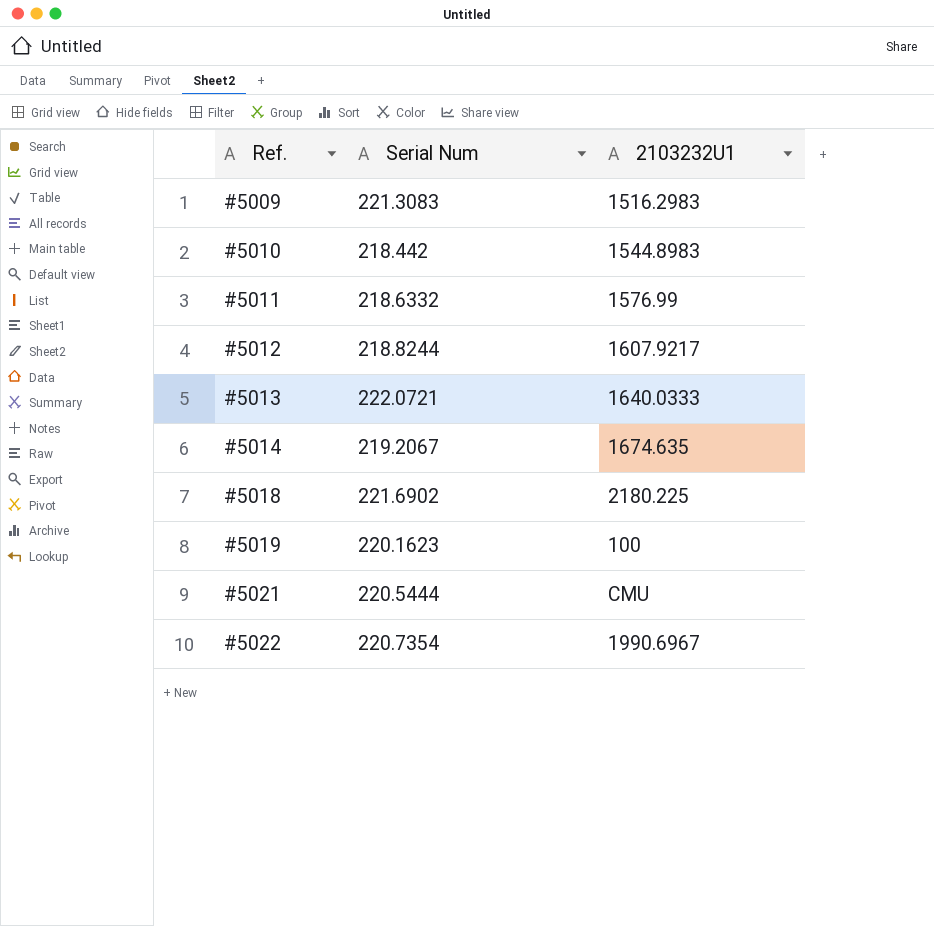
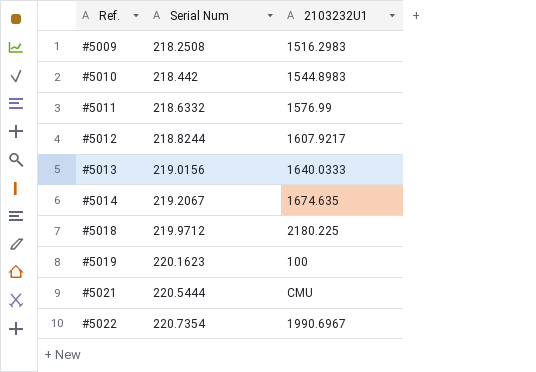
#5009 | Serial Num: 221.3083 -> 218.2508
#5013 | Serial Num: 222.0721 -> 219.0156
#5018 | Serial Num: 221.6902 -> 219.9712

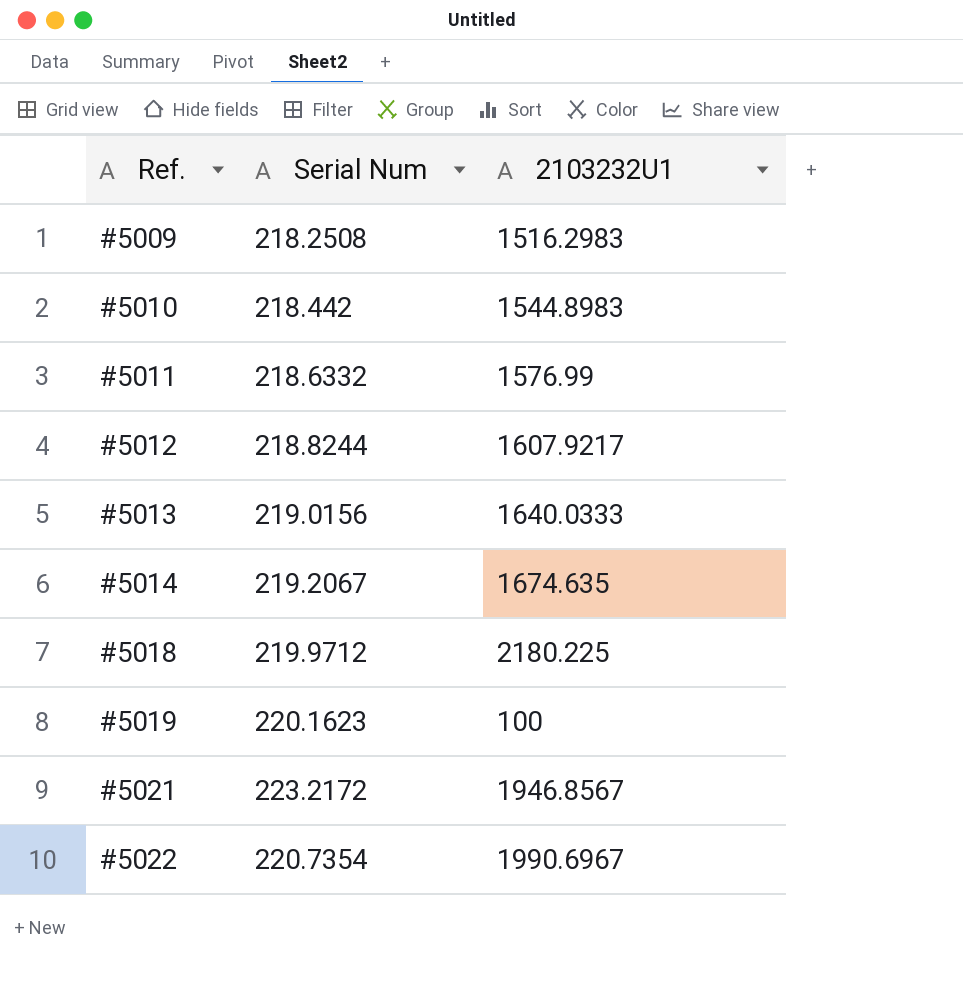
#5021 | Serial Num: 220.5444 -> 223.2172
#5021 | 2103232U1: CMU -> 1946.8567

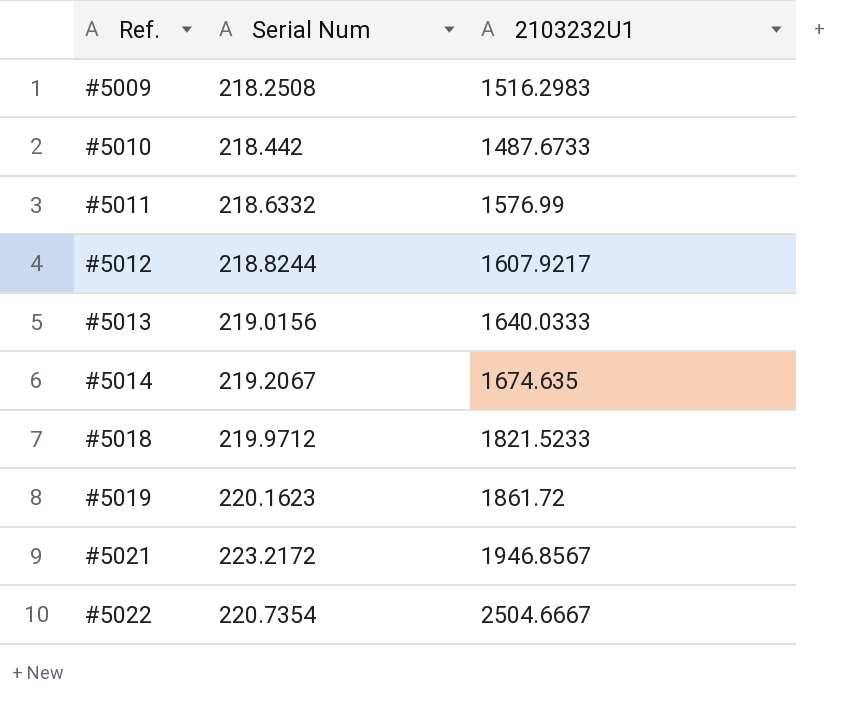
#5010 | 2103232U1: 1544.8983 -> 1487.6733
#5018 | 2103232U1: 2180.225 -> 1821.5233
#5019 | 2103232U1: 100 -> 1861.72
#5022 | 2103232U1: 1990.6967 -> 2504.6667

